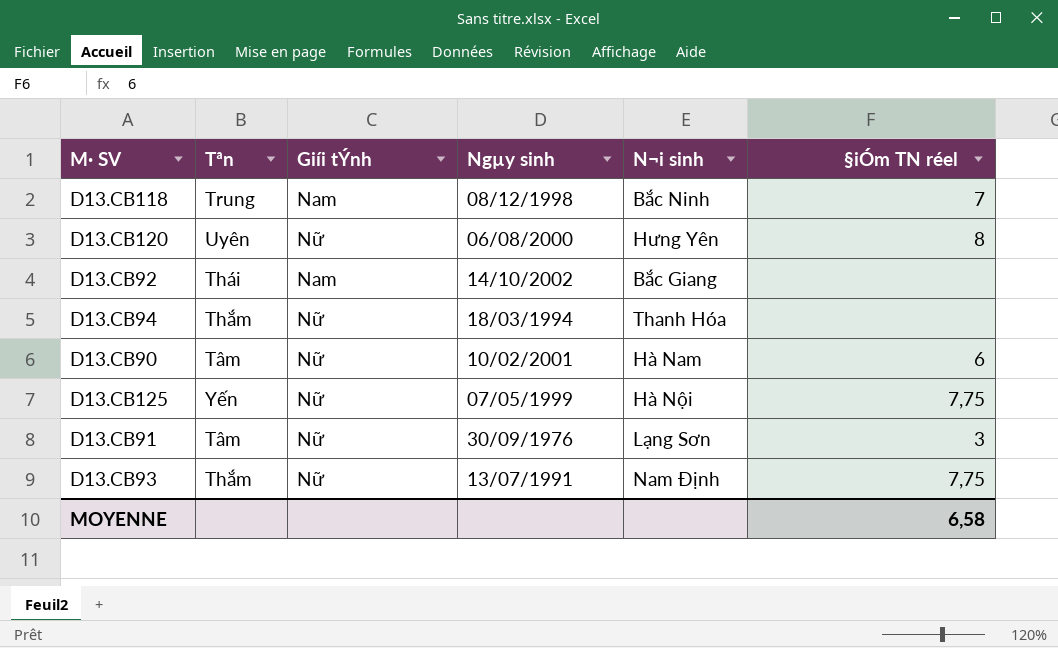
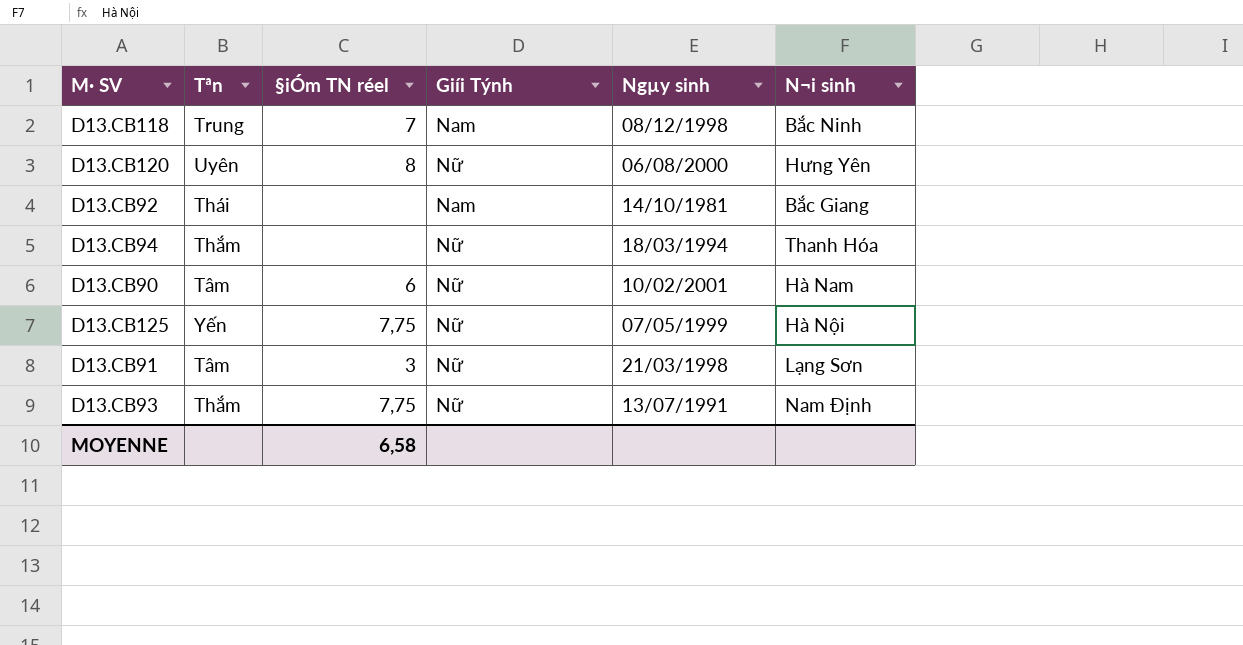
column §iÓm TN réel | position: 6 -> 3
column name: Giíi tÝnh -> Giíi Týnh
D13.CB92 | Ngµy sinh: 14/10/2002 -> 14/10/1981
D13.CB91 | Ngµy sinh: 30/09/1976 -> 21/03/1998

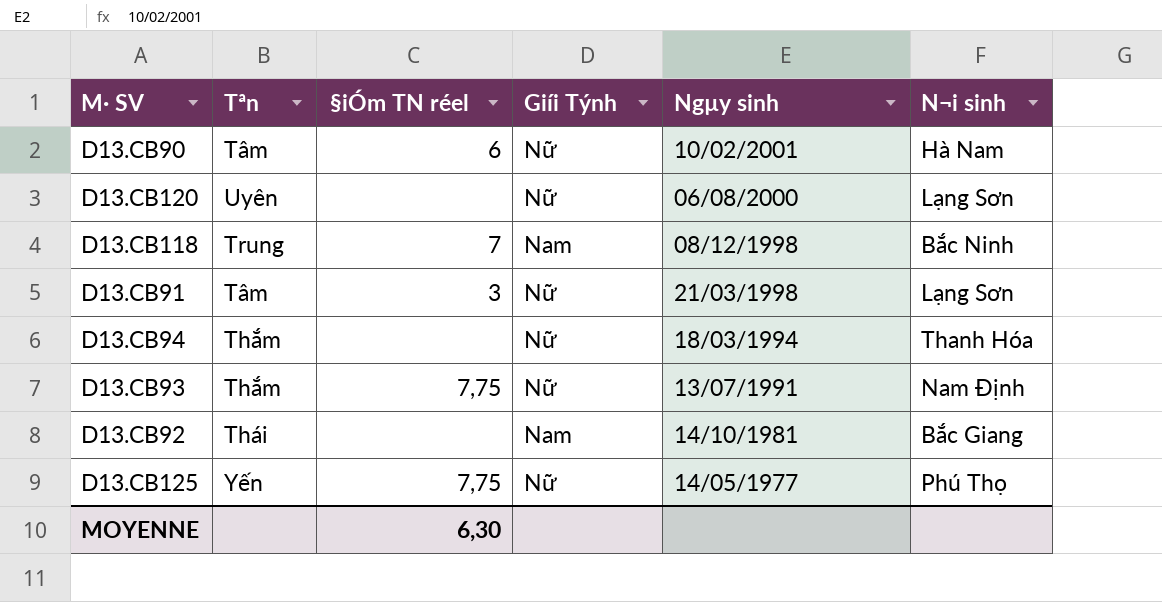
row order: none -> Ngµy sinh descending
D13.CB120 | §iÓm TN réel: 8 -> none
D13.CB120 | N¬i sinh: Hưng Yên -> Lạng Sơn
D13.CB125 | Ngµy sinh: 07/05/1999 -> 14/05/1977
D13.CB125 | N¬i sinh: Hà Nội -> Phú Thọ
MOYENNE | §iÓm TN réel: 6,58 -> 6,30

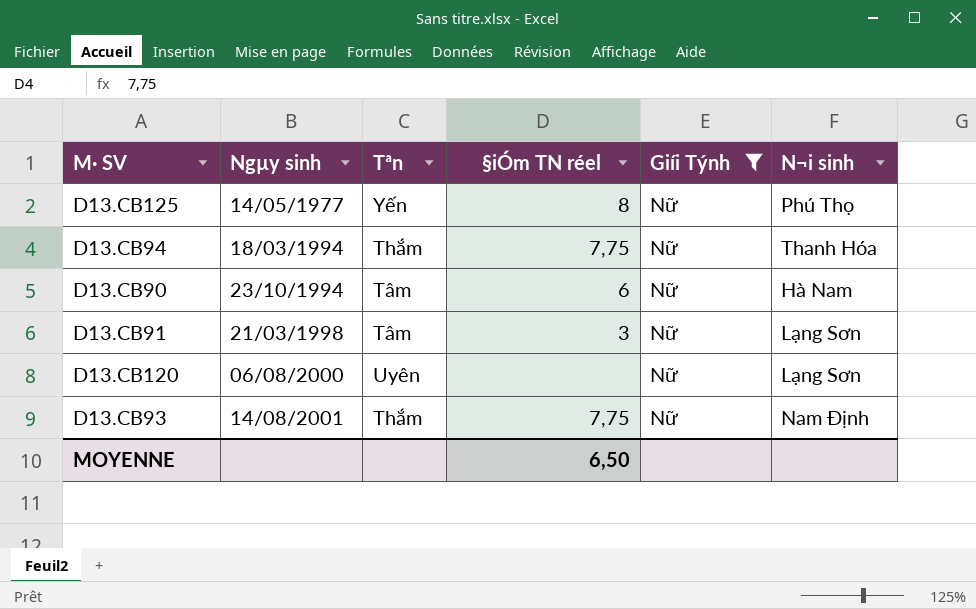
filter: none -> Giíi Týnh = Nữ
row order: Ngµy sinh descending -> Ngµy sinh ascending
column Ngµy sinh | position: 5 -> 2
D13.CB125 | §iÓm TN réel: 7,75 -> 8
D13.CB94 | §iÓm TN réel: none -> 7,75
D13.CB90 | Ngµy sinh: 10/02/2001 -> 23/10/1994
D13.CB93 | Ngµy sinh: 13/07/1991 -> 14/08/2001
MOYENNE | §iÓm TN réel: 6,30 -> 6,50

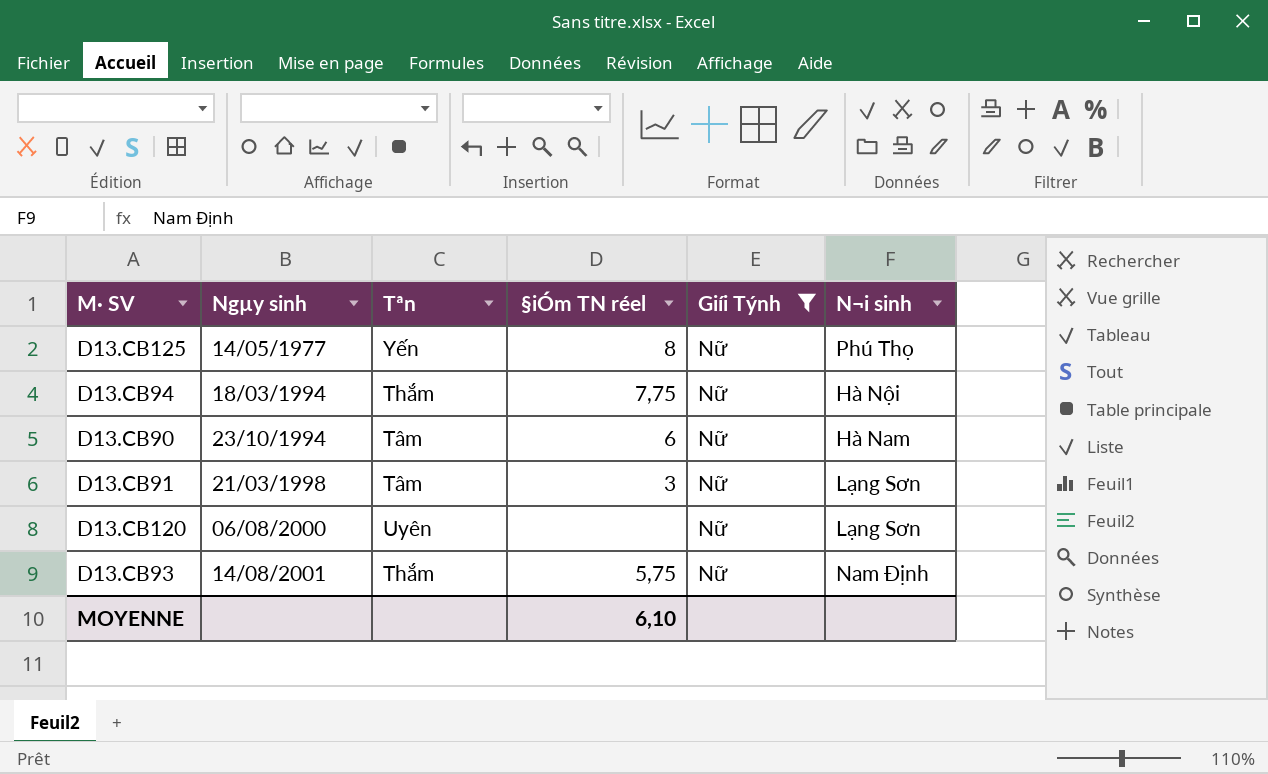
D13.CB94 | N¬i sinh: Thanh Hóa -> Hà Nội
D13.CB93 | §iÓm TN réel: 7,75 -> 5,75
MOYENNE | §iÓm TN réel: 6,50 -> 6,10

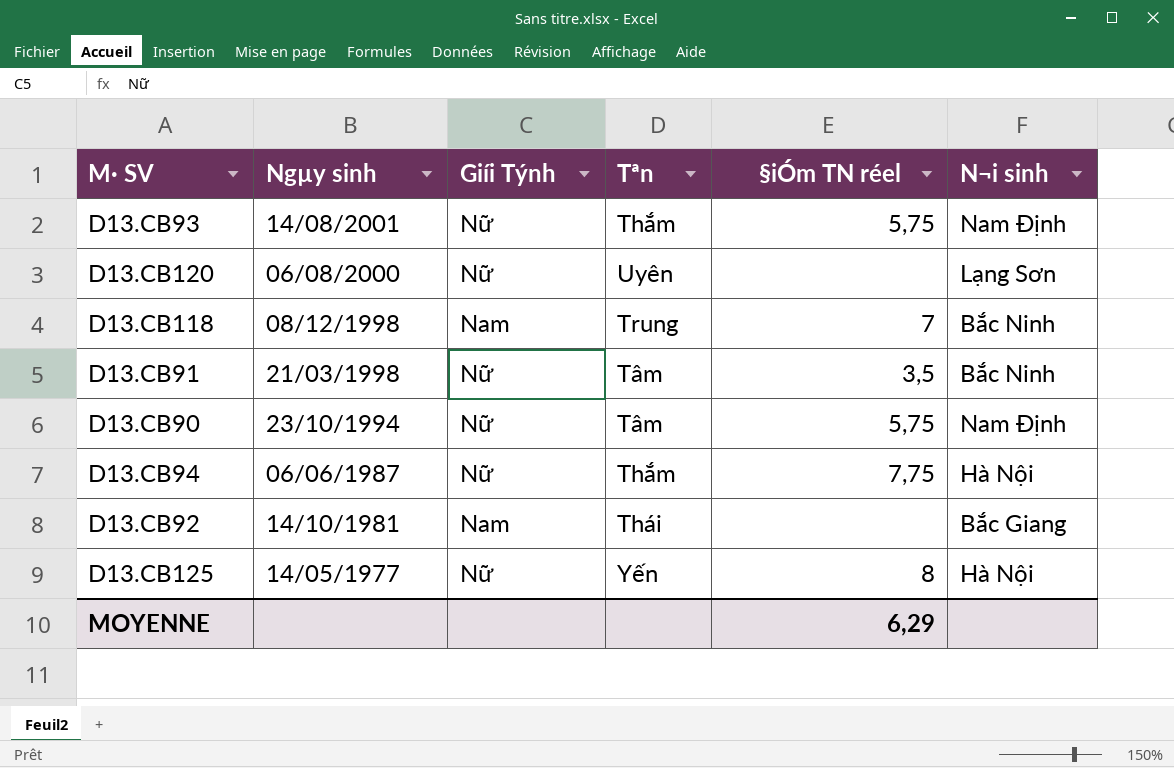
filter: Giíi Týnh = Nữ -> none
row order: Ngµy sinh ascending -> Ngµy sinh descending
column Giíi Týnh | position: 5 -> 3
D13.CB91 | §iÓm TN réel: 3 -> 3,5
D13.CB91 | N¬i sinh: Lạng Sơn -> Bắc Ninh
D13.CB90 | §iÓm TN réel: 6 -> 5,75
D13.CB90 | N¬i sinh: Hà Nam -> Nam Định
D13.CB94 | Ngµy sinh: 18/03/1994 -> 06/06/1987
D13.CB125 | N¬i sinh: Phú Thọ -> Hà Nội
MOYENNE | §iÓm TN réel: 6,10 -> 6,29

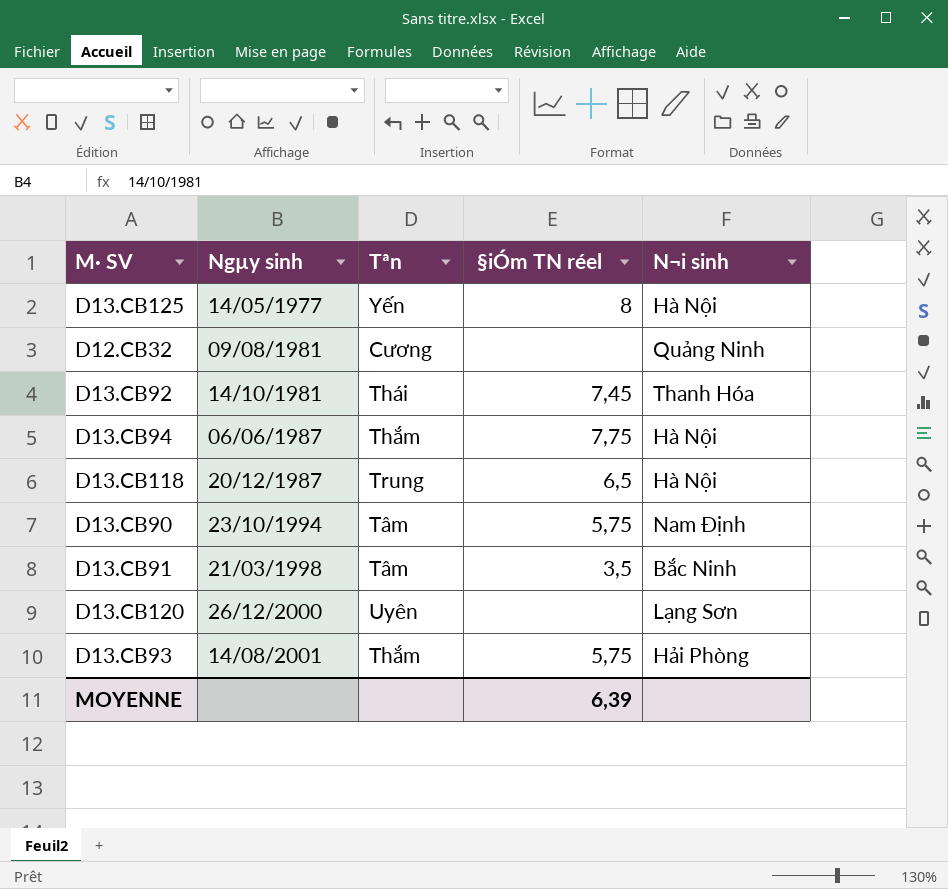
row order: Ngµy sinh descending -> Ngµy sinh ascending
column Giíi Týnh | position: 3 -> none
row D12.CB32: none -> 09/08/1981 | Cương | none | Quảng Ninh
D13.CB92 | §iÓm TN réel: none -> 7,45
D13.CB92 | N¬i sinh: Bắc Giang -> Thanh Hóa
D13.CB118 | Ngµy sinh: 08/12/1998 -> 20/12/1987
D13.CB118 | §iÓm TN réel: 7 -> 6,5
D13.CB118 | N¬i sinh: Bắc Ninh -> Hà Nội
D13.CB120 | Ngµy sinh: 06/08/2000 -> 26/12/2000
D13.CB93 | N¬i sinh: Nam Định -> Hải Phòng
MOYENNE | §iÓm TN réel: 6,29 -> 6,39

